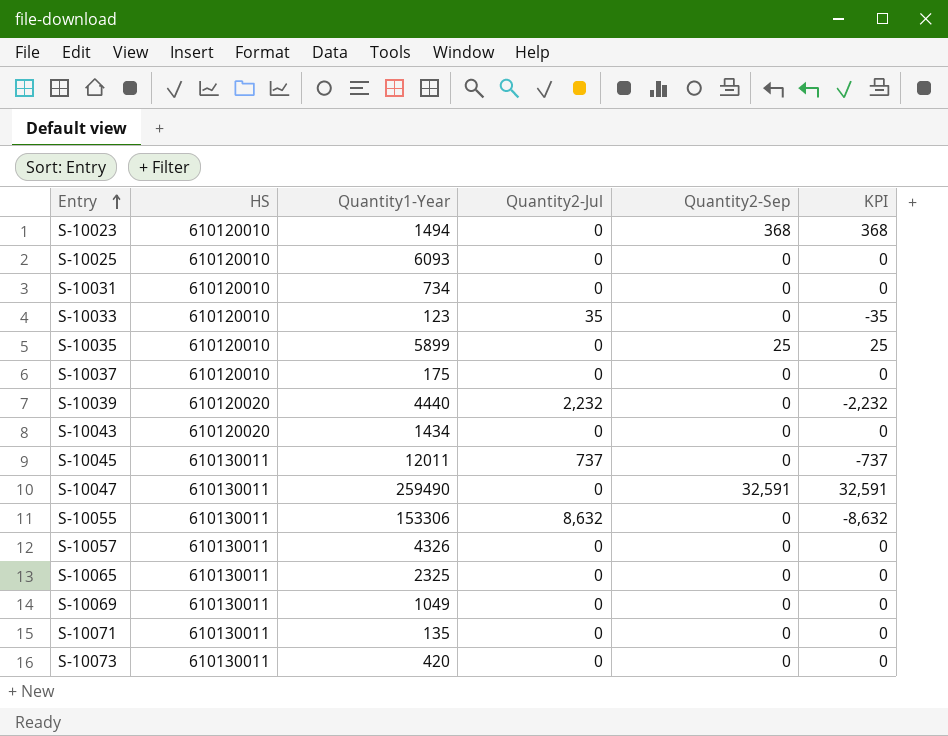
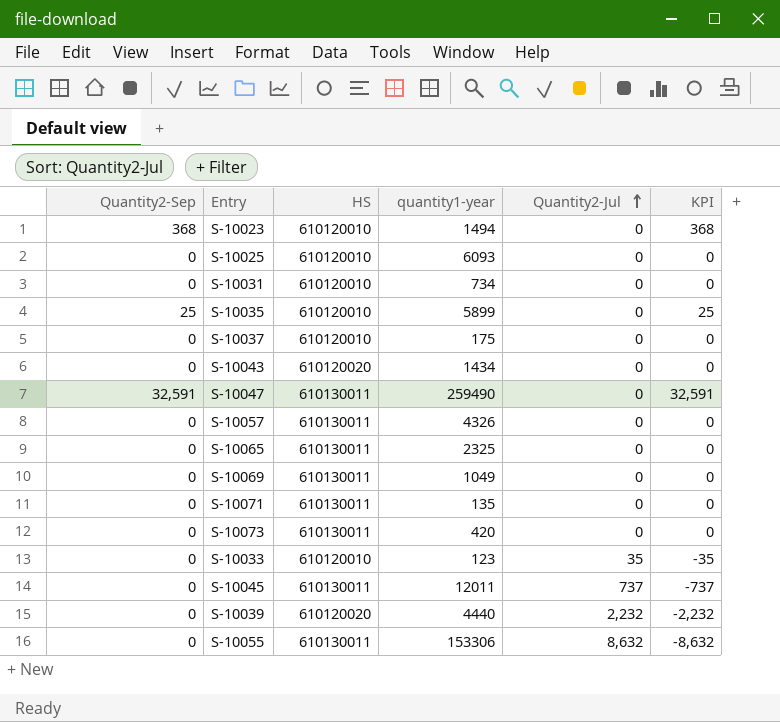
row order: Entry ascending -> Quantity2-Jul ascending
column Quantity2-Sep | position: 5 -> 1
column name: Quantity1-Year -> quantity1-year

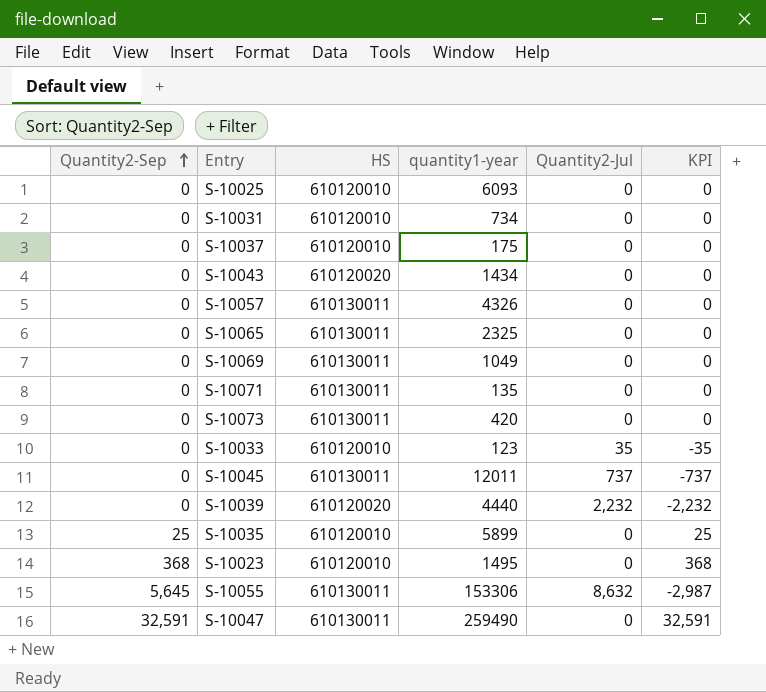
row order: Quantity2-Jul ascending -> Quantity2-Sep ascending
S-10023 | quantity1-year: 1494 -> 1495
S-10055 | Quantity2-Sep: 0 -> 5,645
S-10055 | KPI: -8,632 -> -2,987

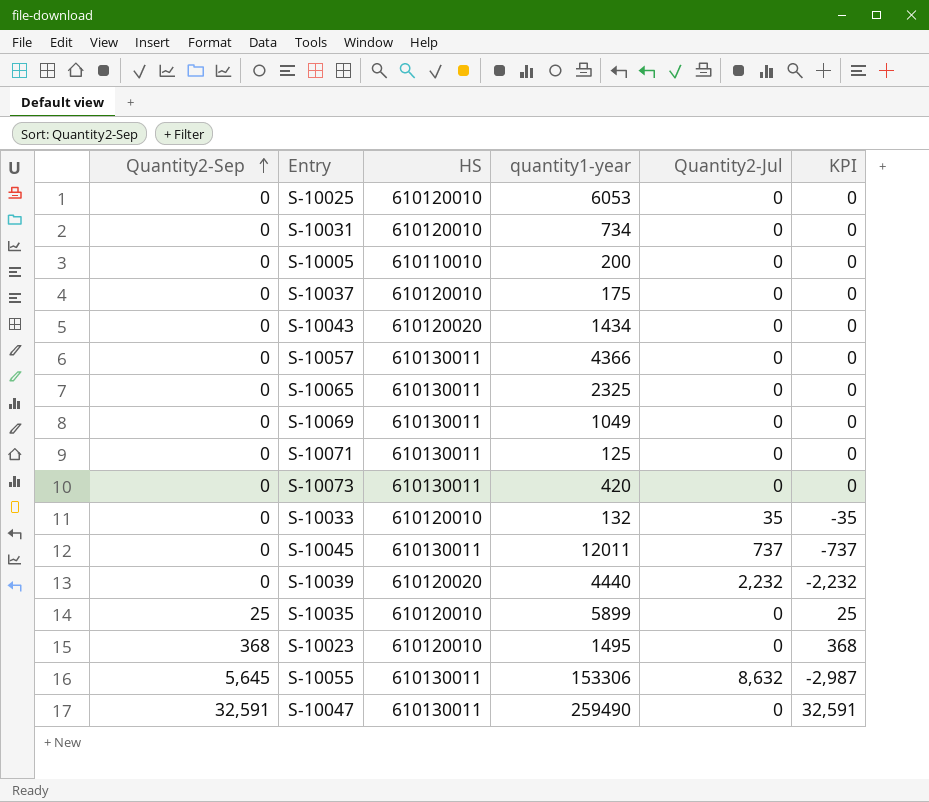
S-10025 | quantity1-year: 6093 -> 6053
row S-10005: none -> 0 | 610110010 | 200 | 0 | 0
S-10057 | quantity1-year: 4326 -> 4366
S-10071 | quantity1-year: 135 -> 125
S-10033 | quantity1-year: 123 -> 132

